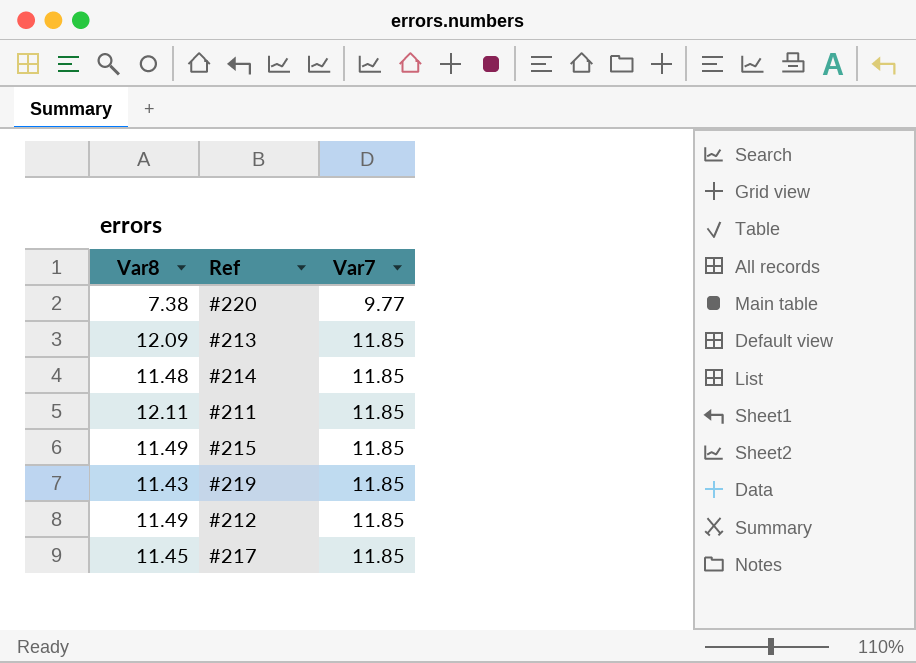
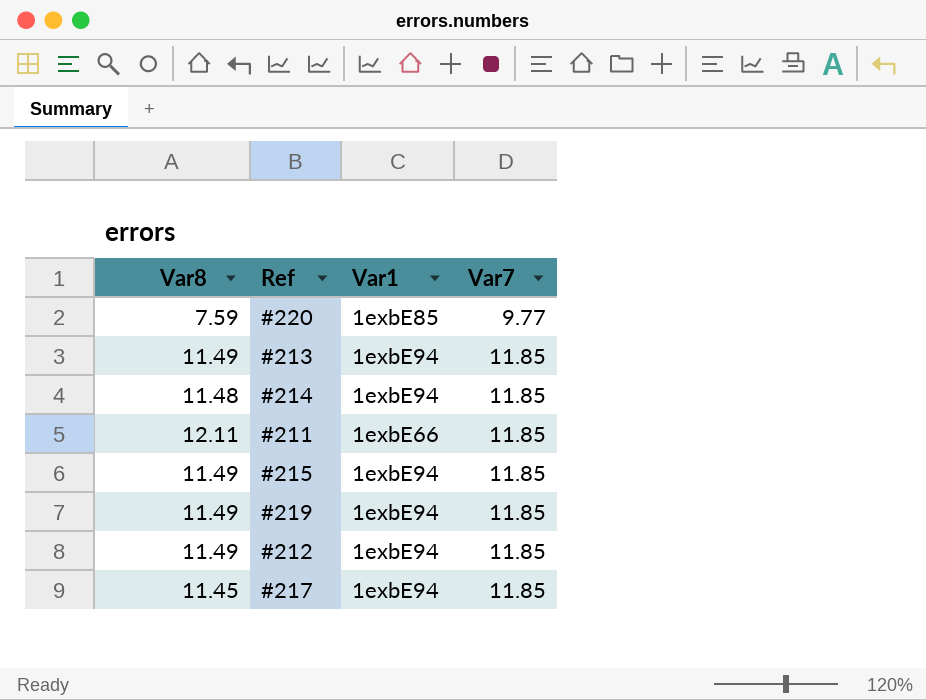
column Var1 | position: none -> 3
#220 | Var8: 7.38 -> 7.59
#213 | Var8: 12.09 -> 11.49
#219 | Var8: 11.43 -> 11.49

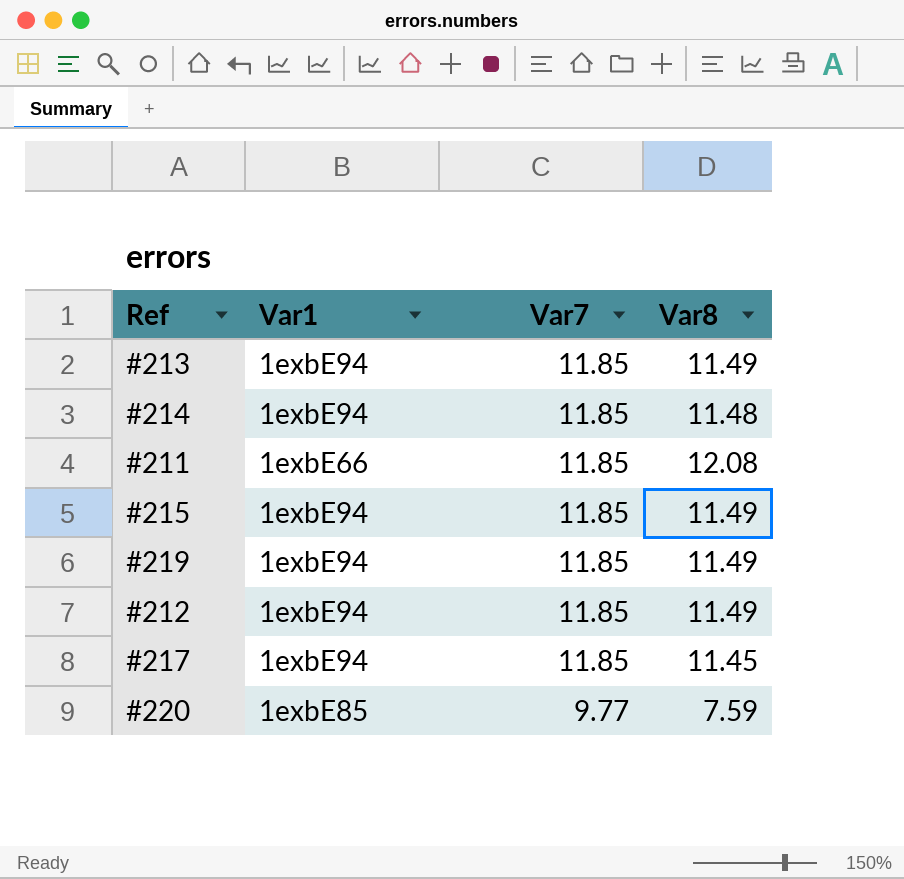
row order: Var7 ascending -> Var7 descending
column Var8 | position: 1 -> 4
#211 | Var8: 12.11 -> 12.08

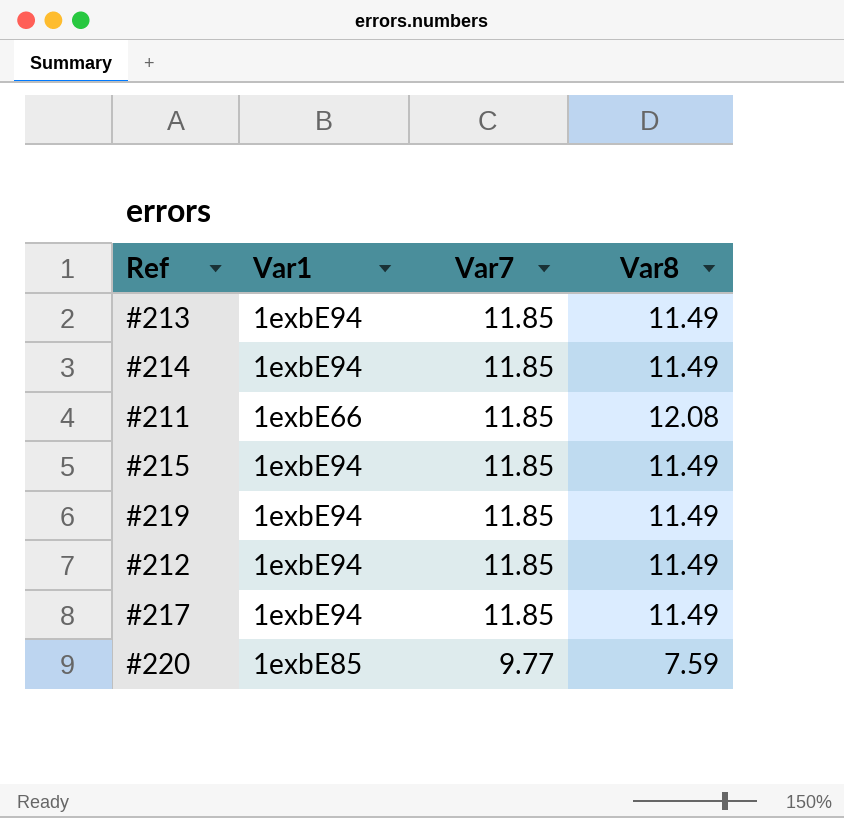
#214 | Var8: 11.48 -> 11.49
#217 | Var8: 11.45 -> 11.49

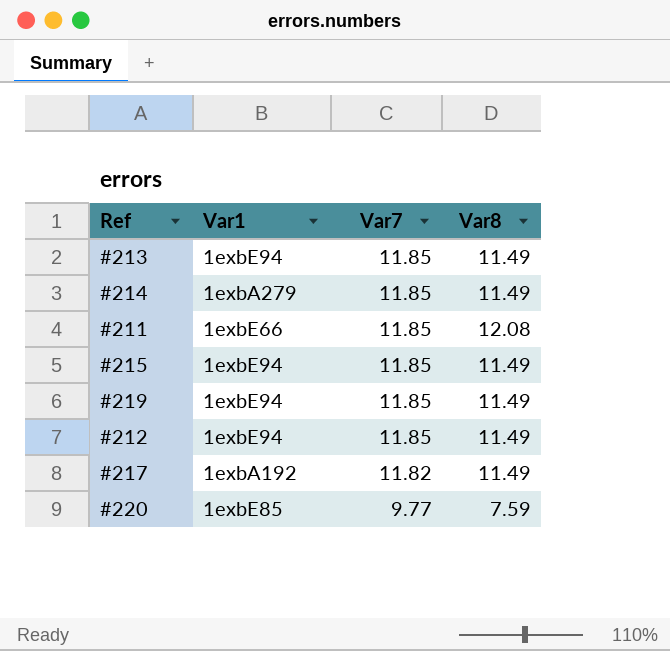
#214 | Var1: 1exbE94 -> 1exbA279
#217 | Var1: 1exbE94 -> 1exbA192
#217 | Var7: 11.85 -> 11.82

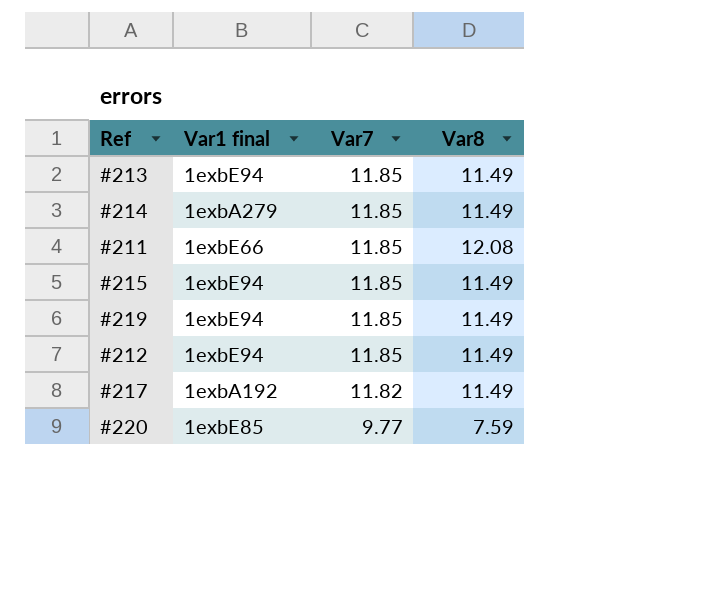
column name: Var1 -> Var1 final

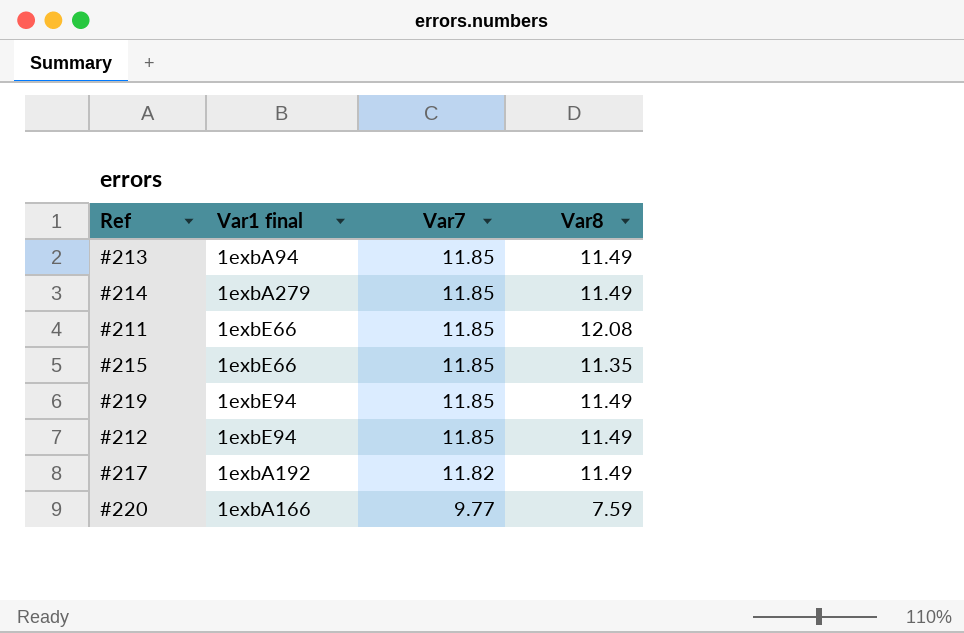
#213 | Var1 final: 1exbE94 -> 1exbA94
#215 | Var1 final: 1exbE94 -> 1exbE66
#215 | Var8: 11.49 -> 11.35
#220 | Var1 final: 1exbE85 -> 1exbA166

